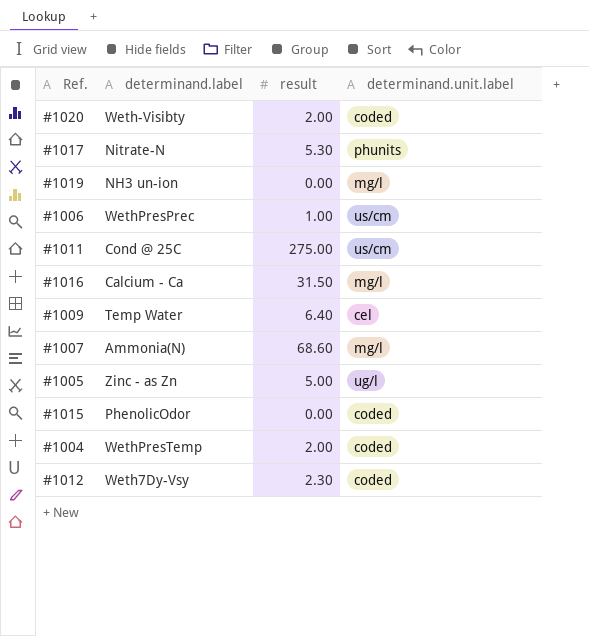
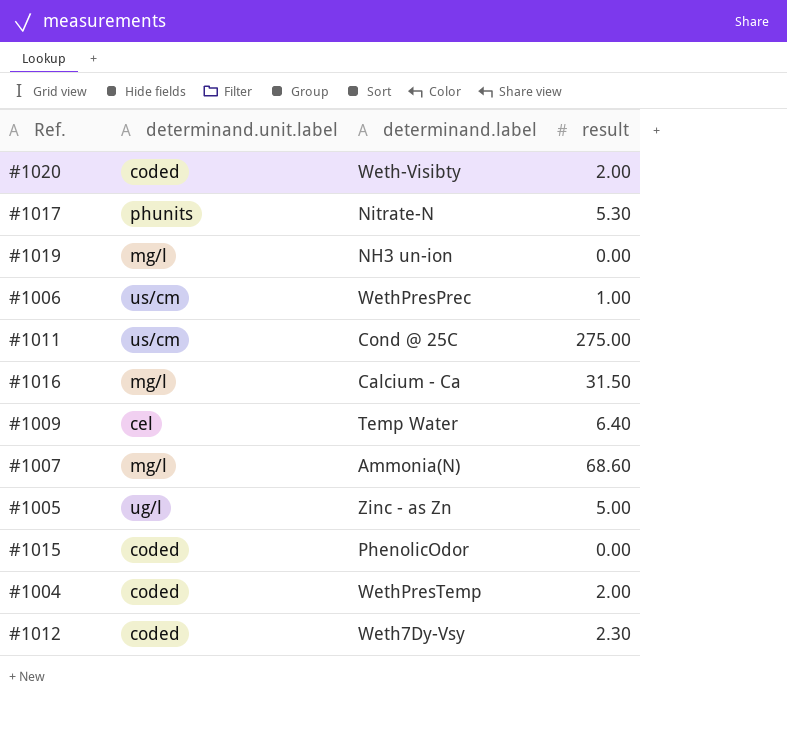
column determinand.unit.label | position: 4 -> 2

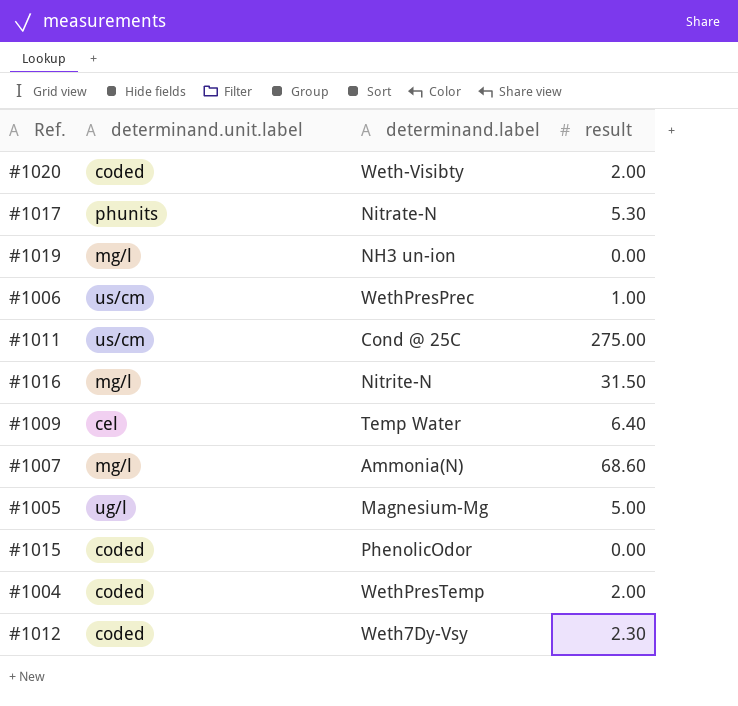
#1016 | determinand.label: Calcium - Ca -> Nitrite-N
#1005 | determinand.label: Zinc - as Zn -> Magnesium-Mg

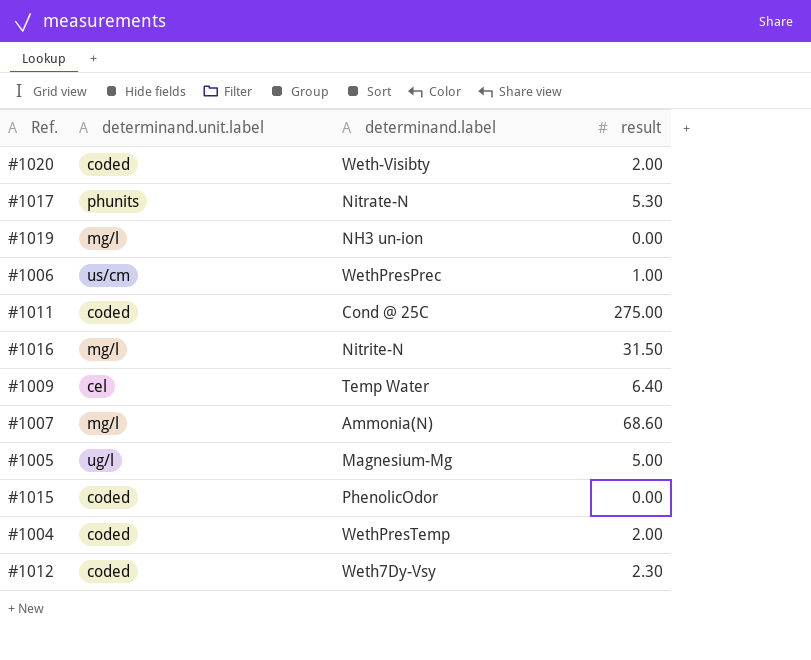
#1011 | determinand.unit.label: us/cm -> coded

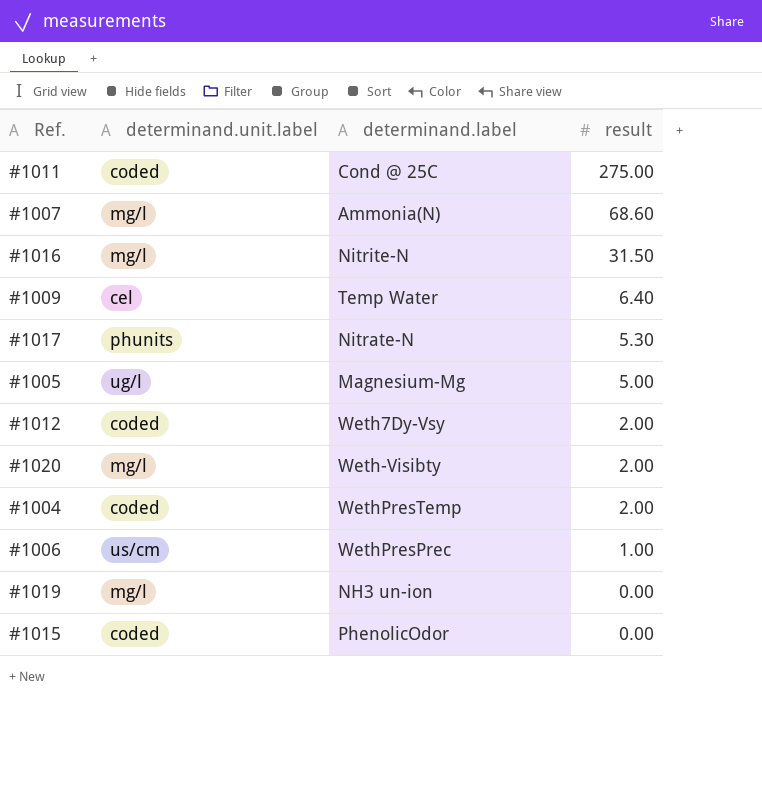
row order: none -> result descending
#1012 | result: 2.30 -> 2.00
#1020 | determinand.unit.label: coded -> mg/l

